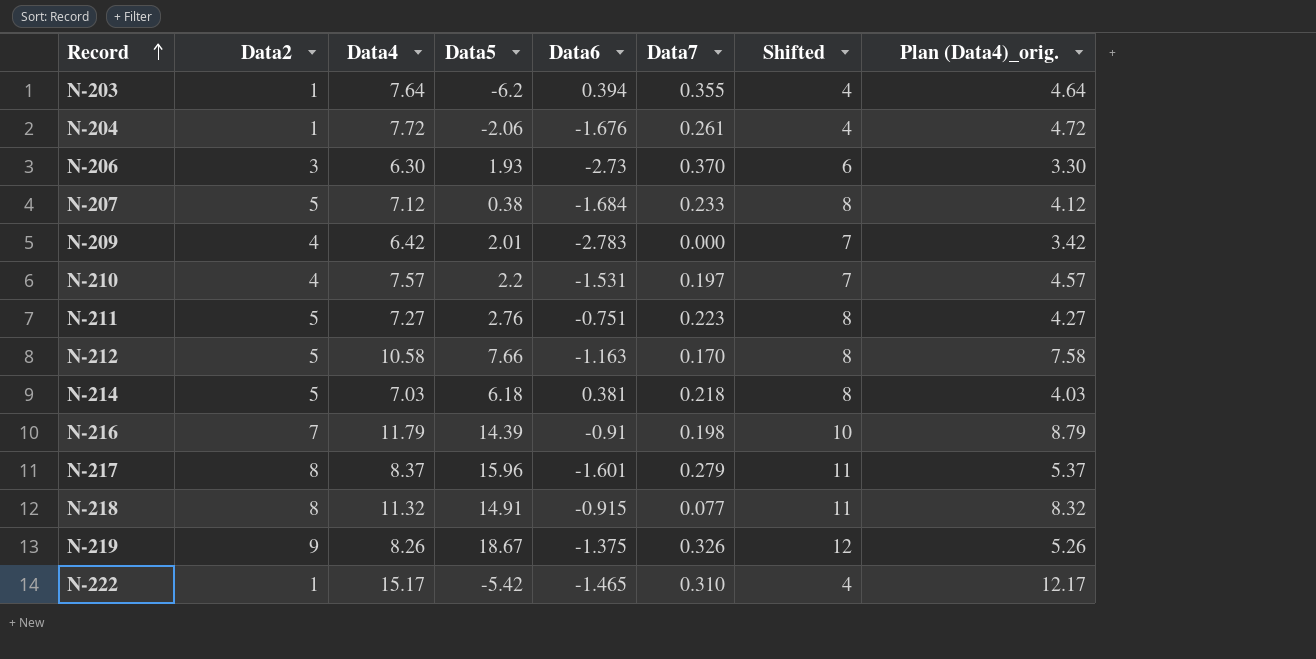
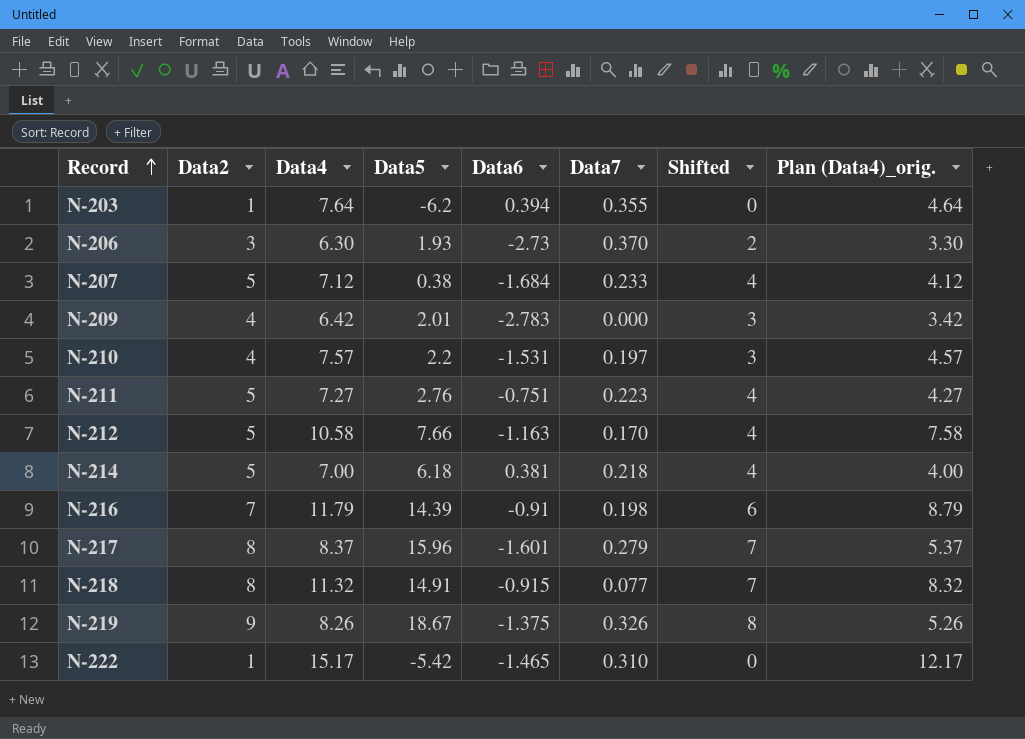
column Shifted | formula: [Data2] + 3 -> [Data2] - 1
row N-204: 1 | 7.72 | -2.06 | -1.676 | 0.261 | 4 | 4.72 -> none
N-214 | Data4: 7.03 -> 7.00
N-214 | Plan (Data4)_orig.: 4.03 -> 4.00

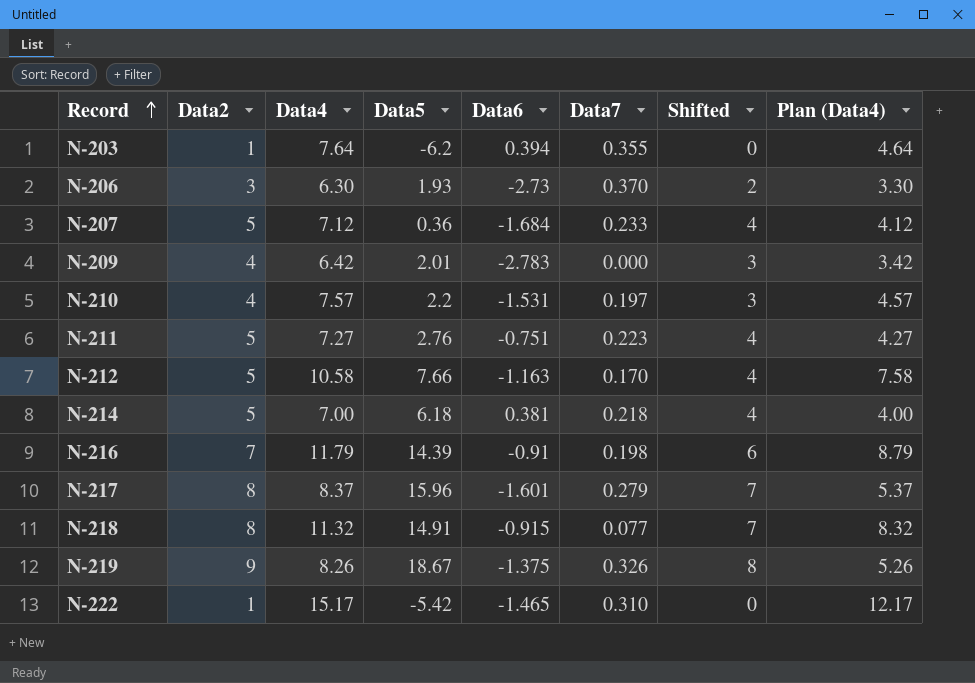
column name: Plan (Data4)_orig. -> Plan (Data4)
N-207 | Data5: 0.38 -> 0.36

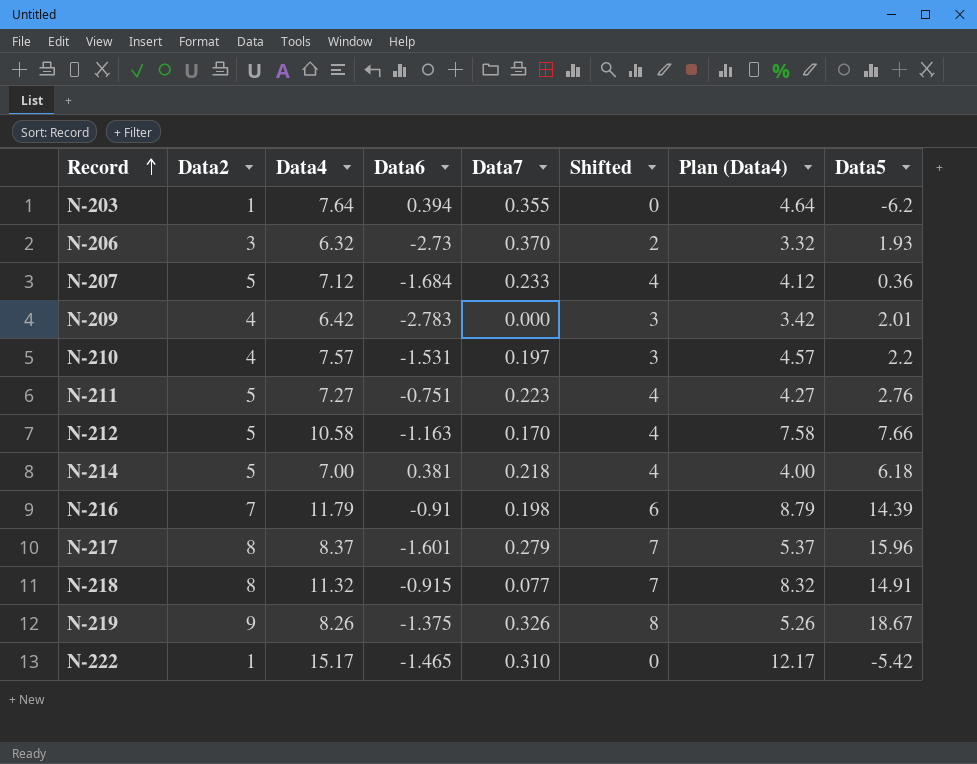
column Data5 | position: 4 -> 8
N-206 | Data4: 6.30 -> 6.32
N-206 | Plan (Data4): 3.30 -> 3.32

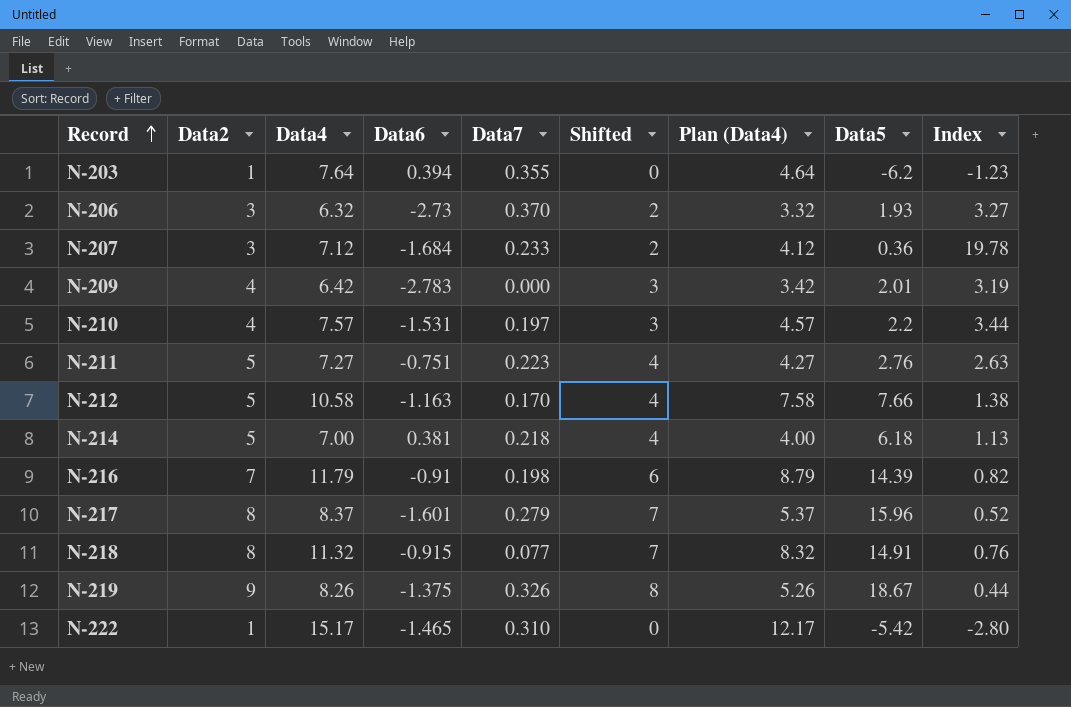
column Index | formula: none -> [Data4] / [Data5]
N-207 | Data2: 5 -> 3
N-207 | Shifted: 4 -> 2

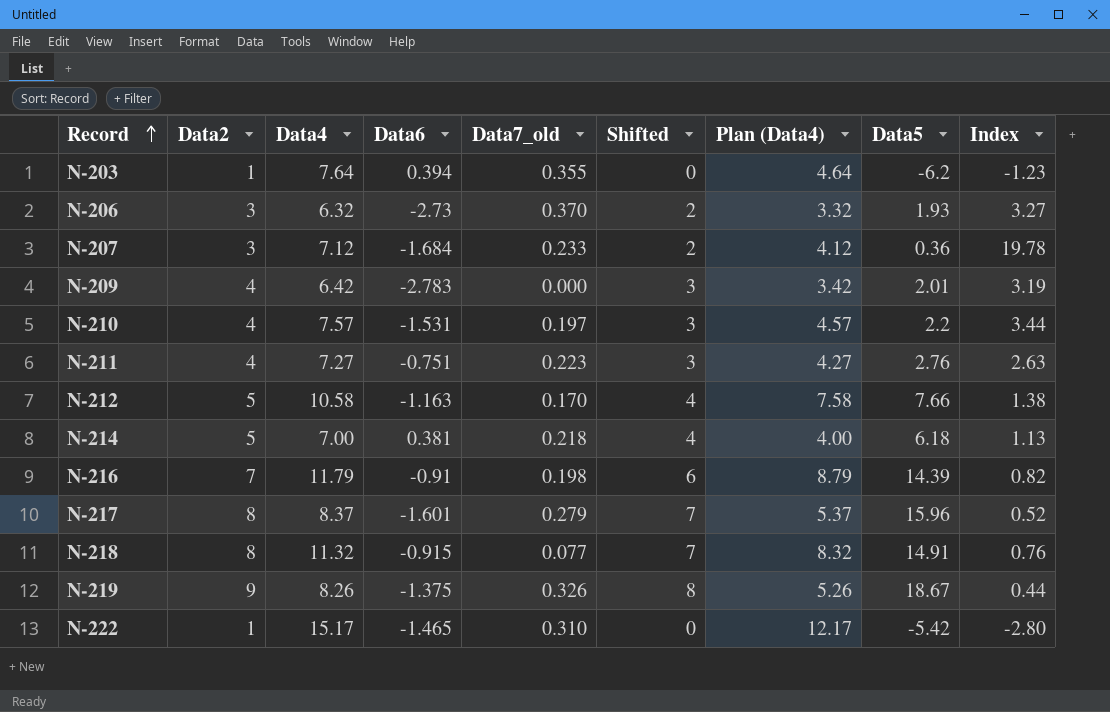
column name: Data7 -> Data7_old
N-211 | Data2: 5 -> 4
N-211 | Shifted: 4 -> 3

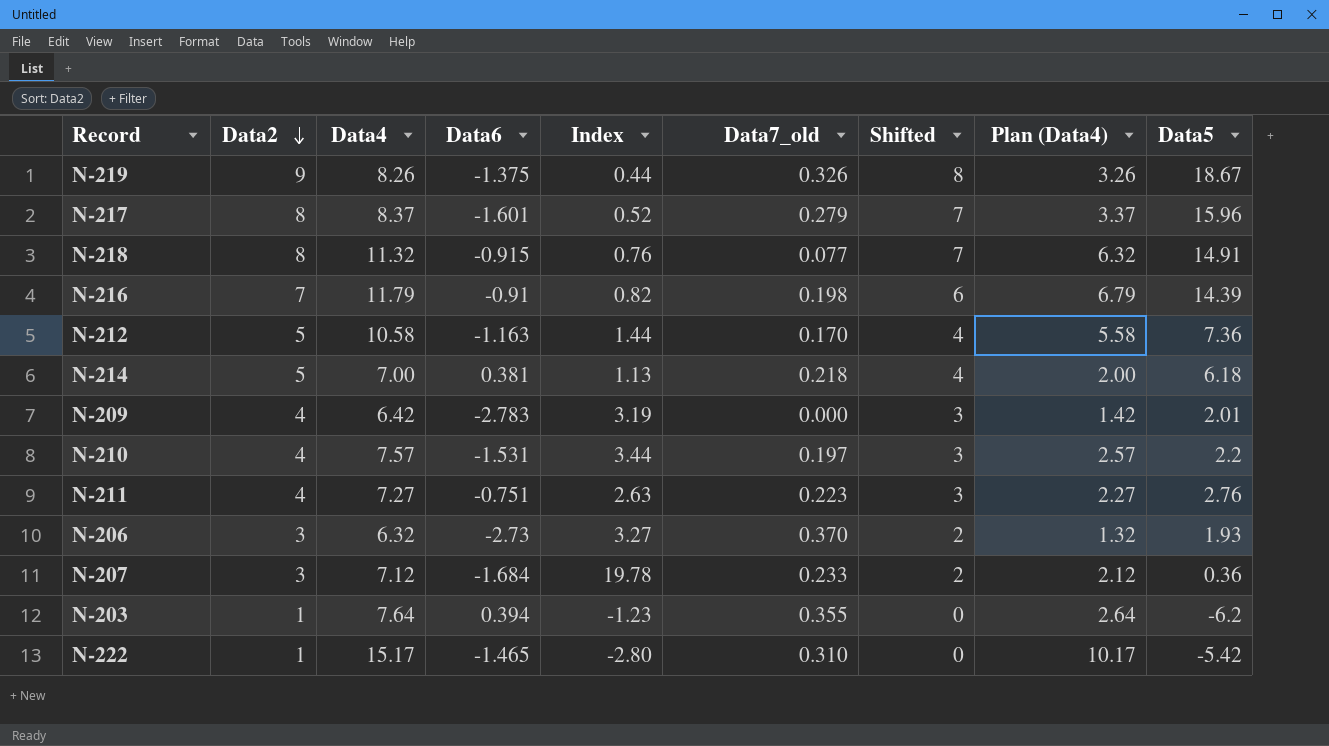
row order: Record ascending -> Data2 descending
column Index | position: 9 -> 5
column Plan (Data4) | formula: [Data4] - 3 -> [Data4] - 5
N-212 | Index: 1.38 -> 1.44
N-212 | Data5: 7.66 -> 7.36

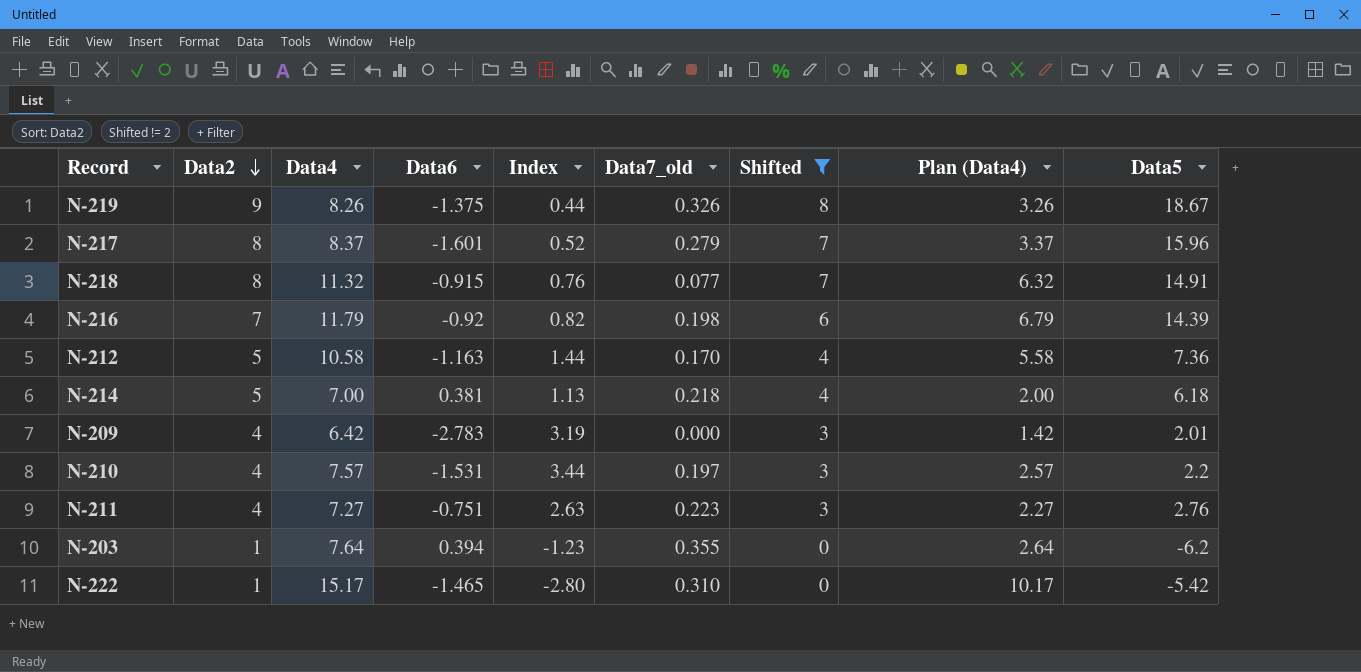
filter: none -> Shifted != 2
N-216 | Data6: -0.91 -> -0.92

